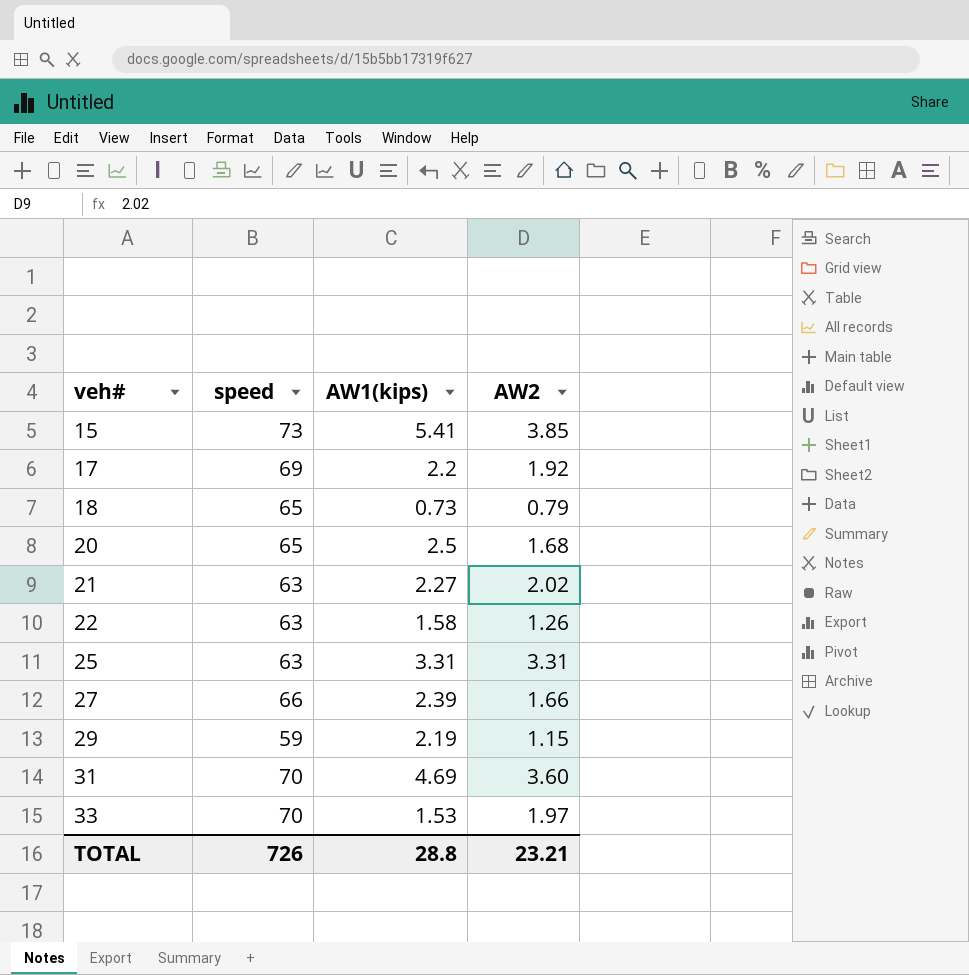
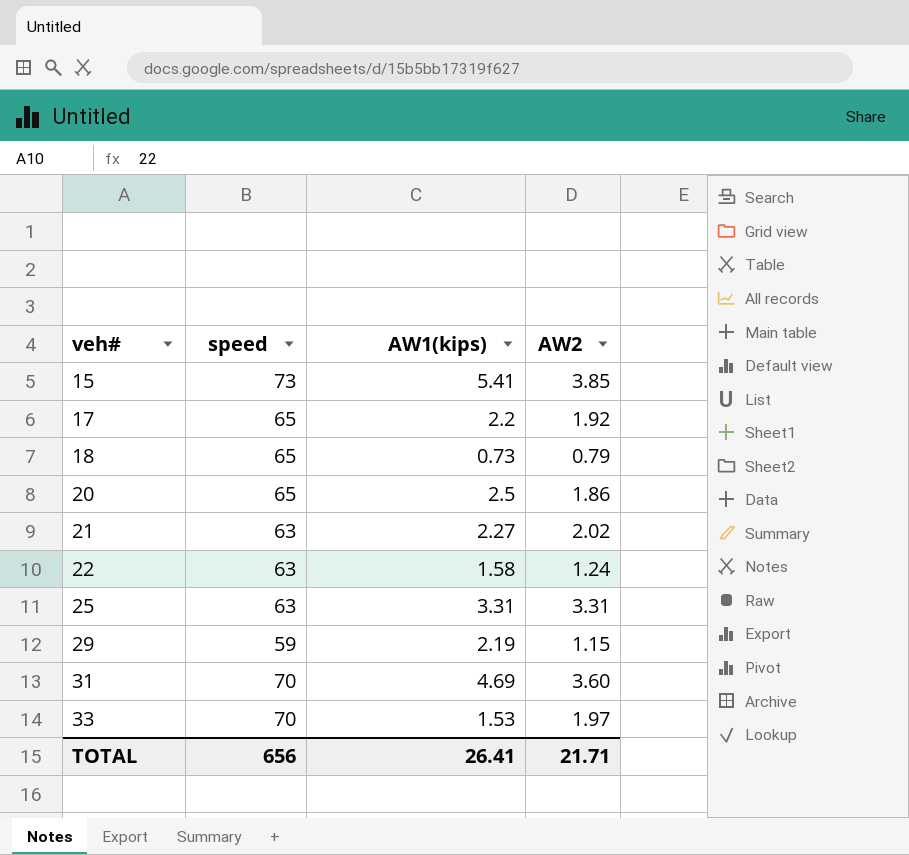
row 27: 66 | 2.39 | 1.66 -> none
17 | speed: 69 -> 65
20 | AW2: 1.68 -> 1.86
22 | AW2: 1.26 -> 1.24
TOTAL | speed: 726 -> 656
TOTAL | AW1(kips): 28.8 -> 26.41
TOTAL | AW2: 23.21 -> 21.71

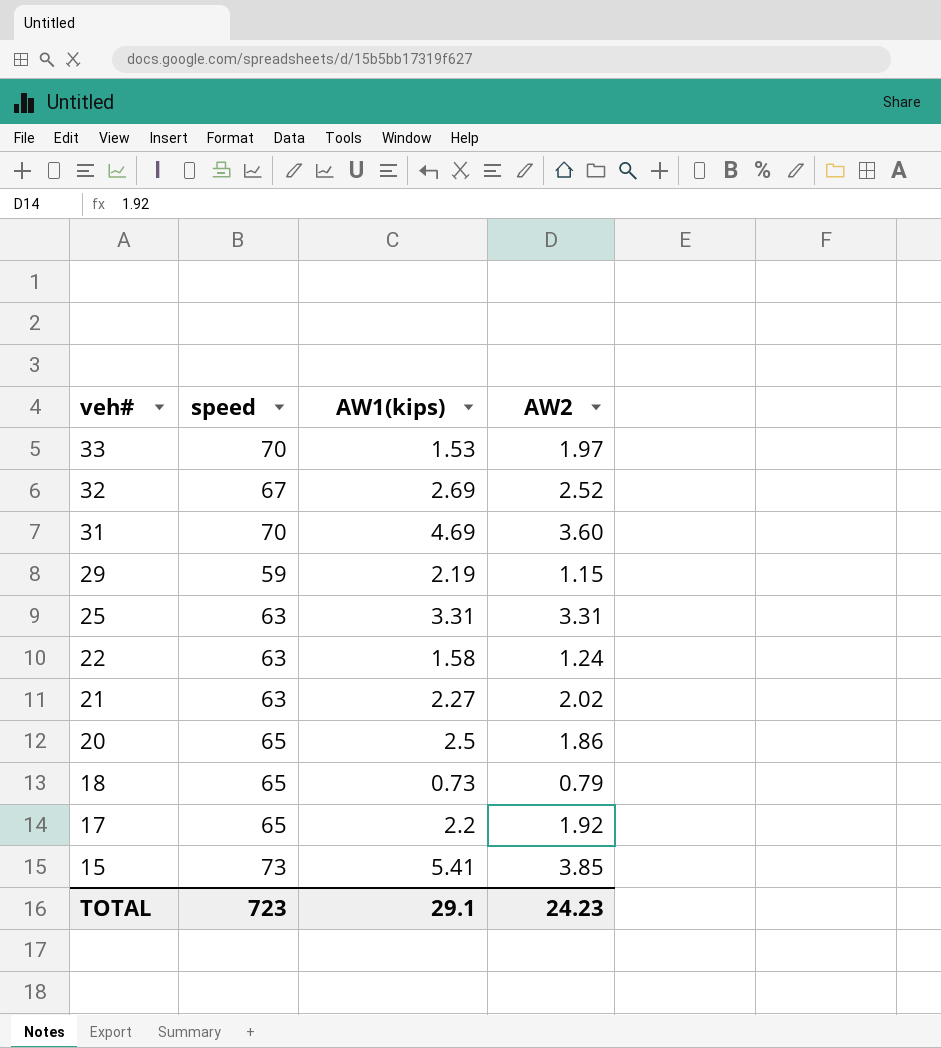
row order: veh# ascending -> veh# descending
row 32: none -> 67 | 2.69 | 2.52
TOTAL | speed: 656 -> 723
TOTAL | AW1(kips): 26.41 -> 29.1
TOTAL | AW2: 21.71 -> 24.23

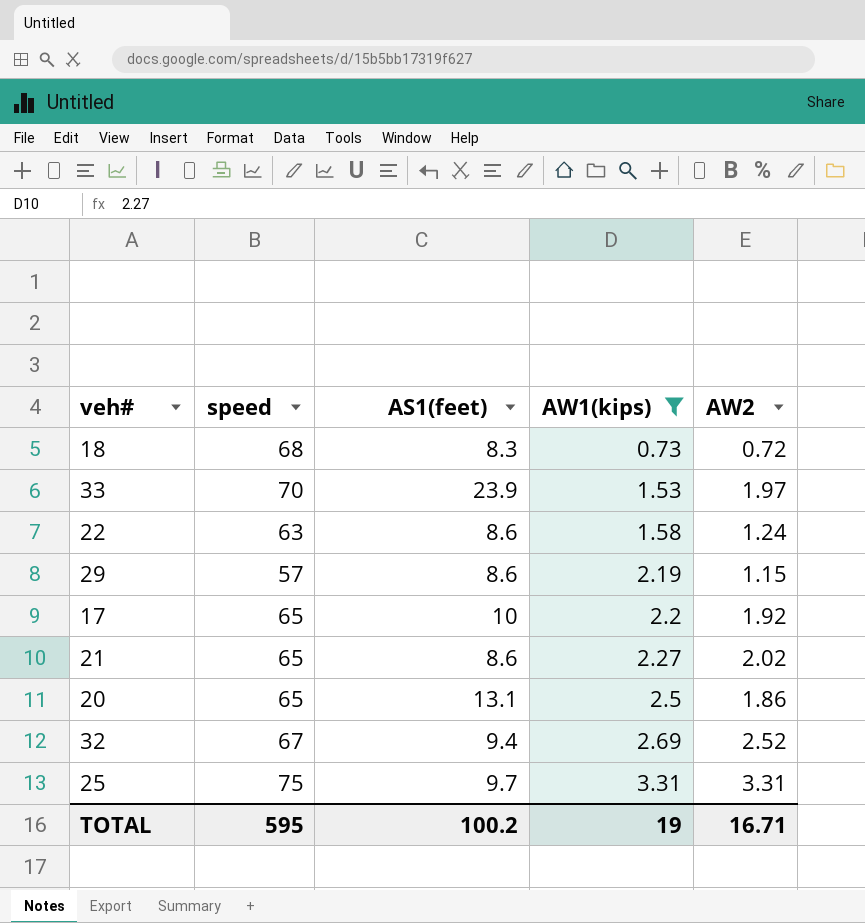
filter: none -> AW1(kips) <= 3.31
row order: veh# descending -> AW1(kips) ascending
column AS1(feet) | position: none -> 3
18 | speed: 65 -> 68
18 | AW2: 0.79 -> 0.72
29 | speed: 59 -> 57
21 | speed: 63 -> 65
25 | speed: 63 -> 75
TOTAL | speed: 723 -> 595
TOTAL | AW1(kips): 29.1 -> 19
TOTAL | AW2: 24.23 -> 16.71

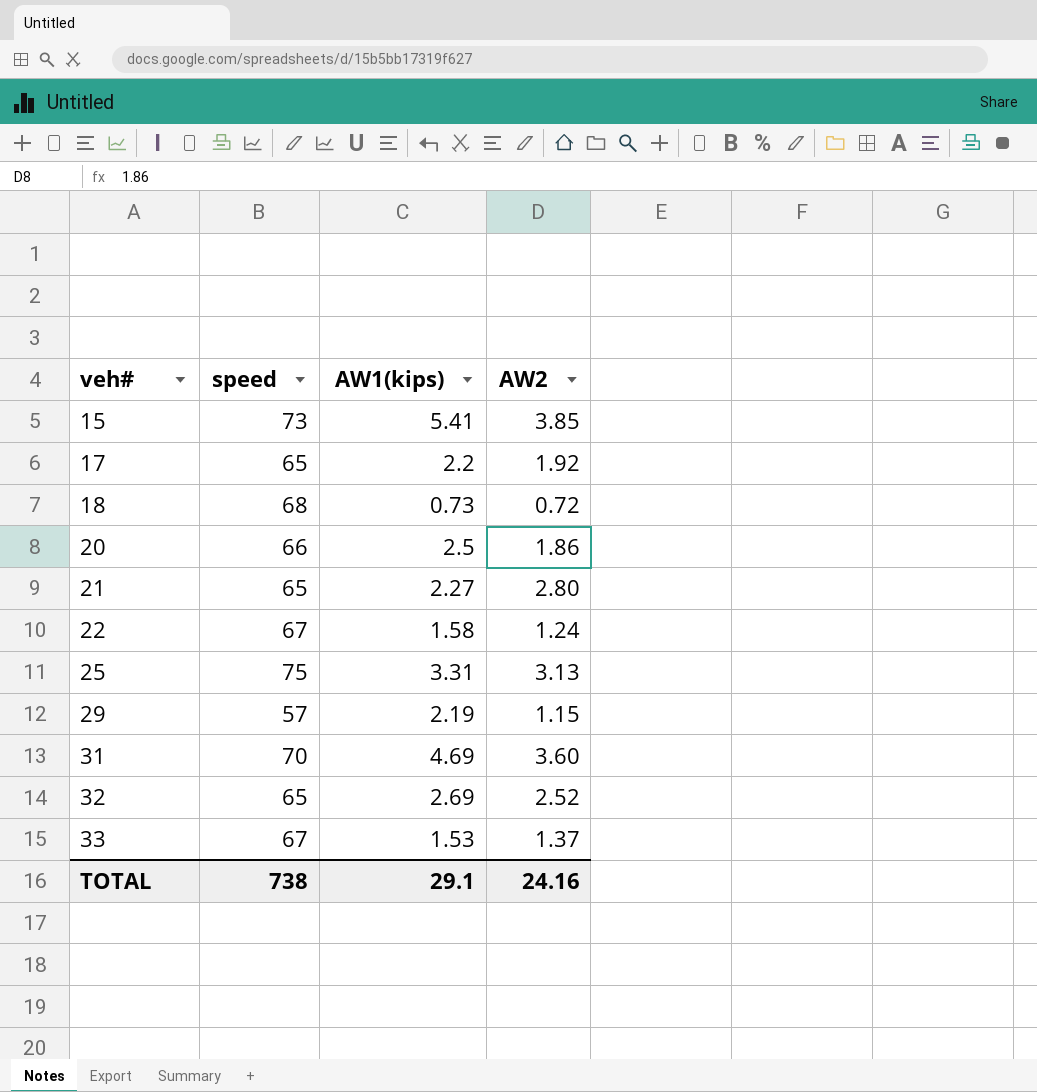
filter: AW1(kips) <= 3.31 -> none
row order: AW1(kips) ascending -> veh# ascending
column AS1(feet) | position: 3 -> none
20 | speed: 65 -> 66
21 | AW2: 2.02 -> 2.80
22 | speed: 63 -> 67
25 | AW2: 3.31 -> 3.13
32 | speed: 67 -> 65
33 | speed: 70 -> 67
33 | AW2: 1.97 -> 1.37
TOTAL | speed: 595 -> 738
TOTAL | AW1(kips): 19 -> 29.1
TOTAL | AW2: 16.71 -> 24.16

